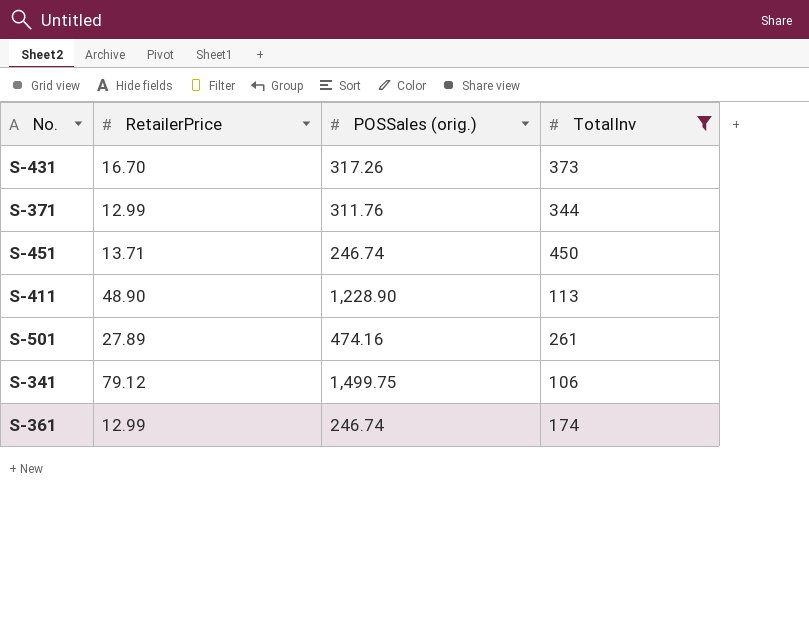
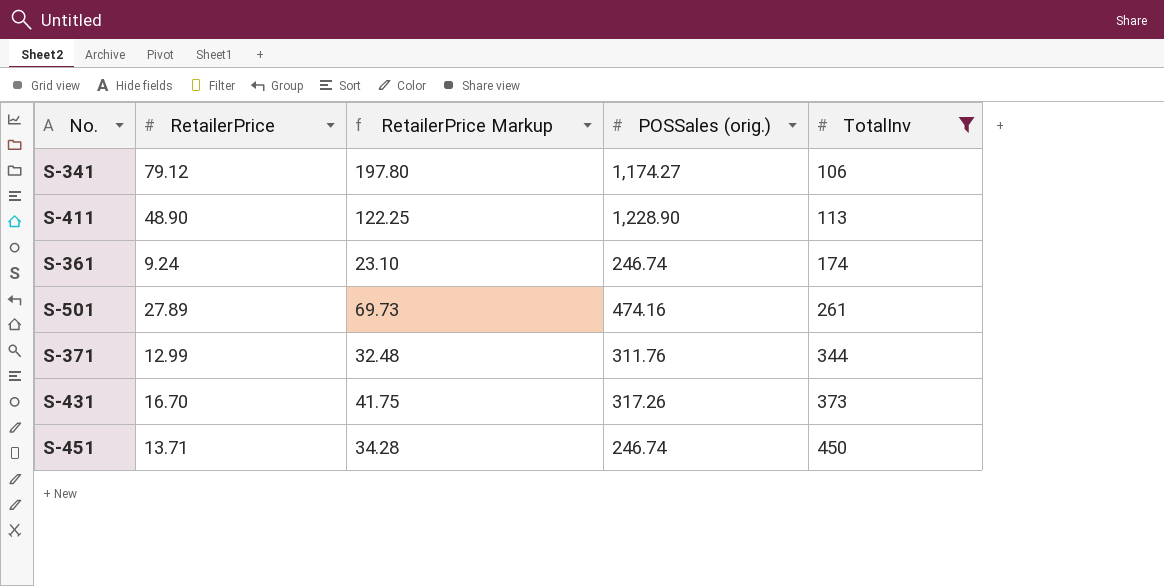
row order: none -> TotalInv ascending
column RetailerPrice Markup | formula: none -> [RetailerPrice] * 2.5
S-341 | POSSales (orig.): 1,499.75 -> 1,174.27
S-361 | RetailerPrice: 12.99 -> 9.24

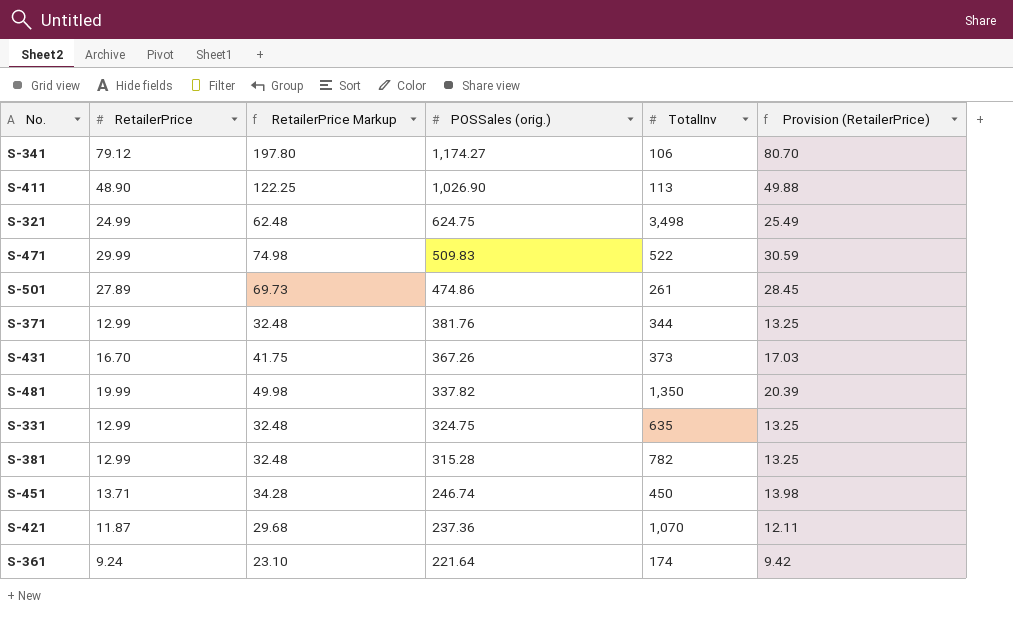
filter: TotalInv <= 450 -> none
row order: TotalInv ascending -> POSSales (orig.) descending
column Provision (RetailerPrice) | formula: none -> [RetailerPrice] * 1.02
S-411 | POSSales (orig.): 1,228.90 -> 1,026.90
S-501 | POSSales (orig.): 474.16 -> 474.86
S-371 | POSSales (orig.): 311.76 -> 381.76
S-431 | POSSales (orig.): 317.26 -> 367.26
S-361 | POSSales (orig.): 246.74 -> 221.64

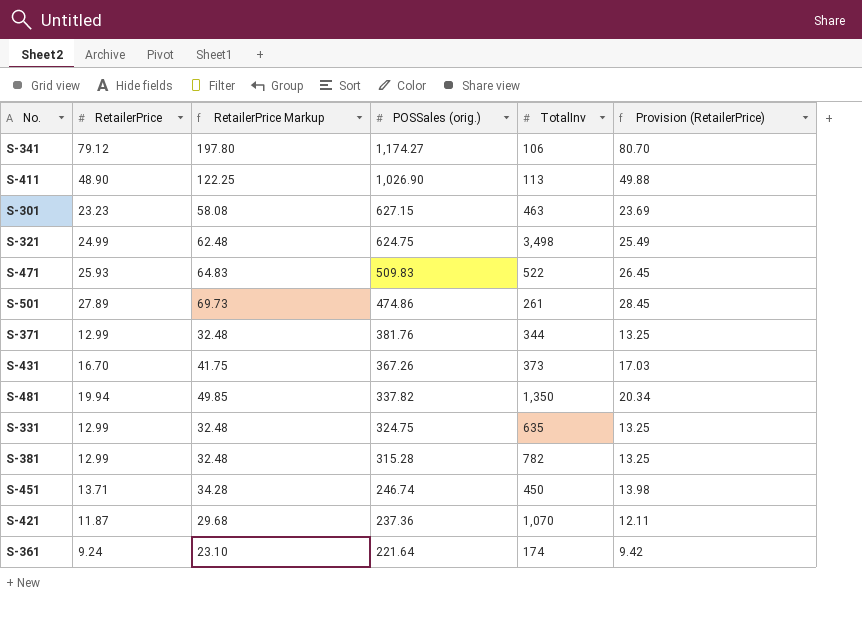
row S-301: none -> 23.23 | 58.08 | 627.15 | 463 | 23.69
S-471 | RetailerPrice: 29.99 -> 25.93
S-471 | RetailerPrice Markup: 74.98 -> 64.83
S-471 | Provision (RetailerPrice): 30.59 -> 26.45
S-481 | RetailerPrice: 19.99 -> 19.94
S-481 | RetailerPrice Markup: 49.98 -> 49.85
S-481 | Provision (RetailerPrice): 20.39 -> 20.34

